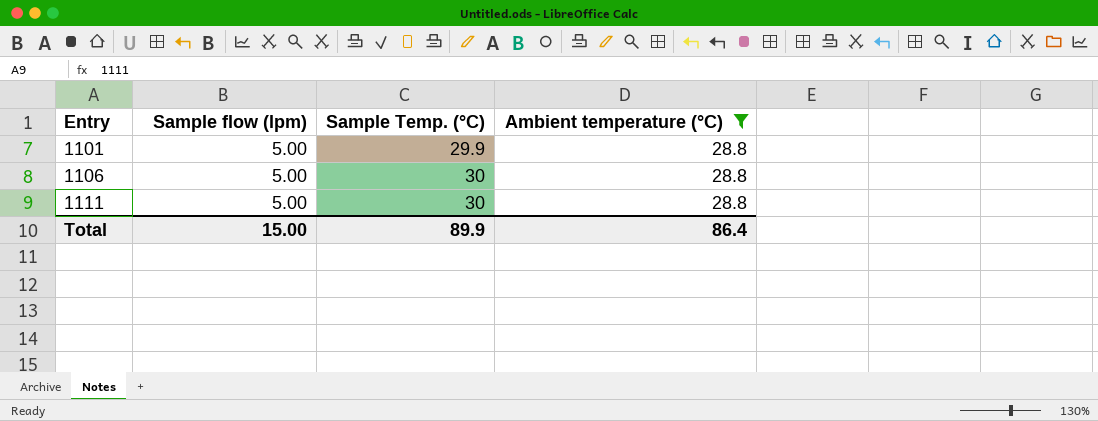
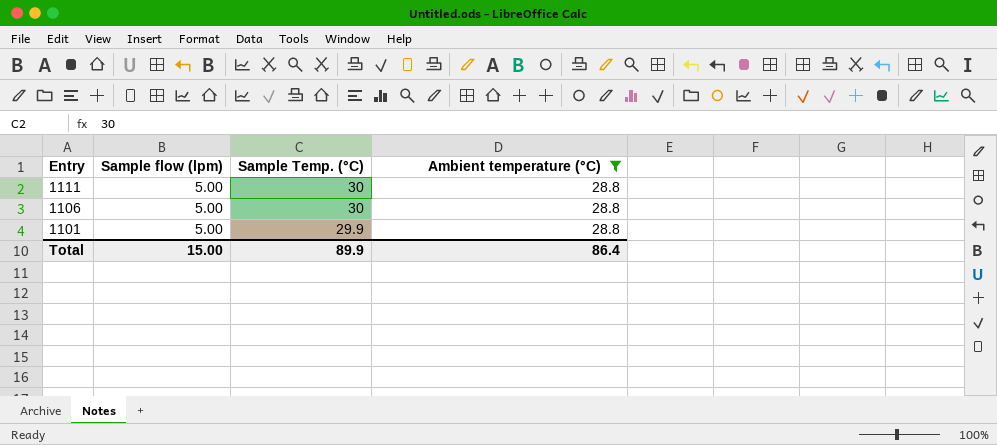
row order: Entry ascending -> Entry descending

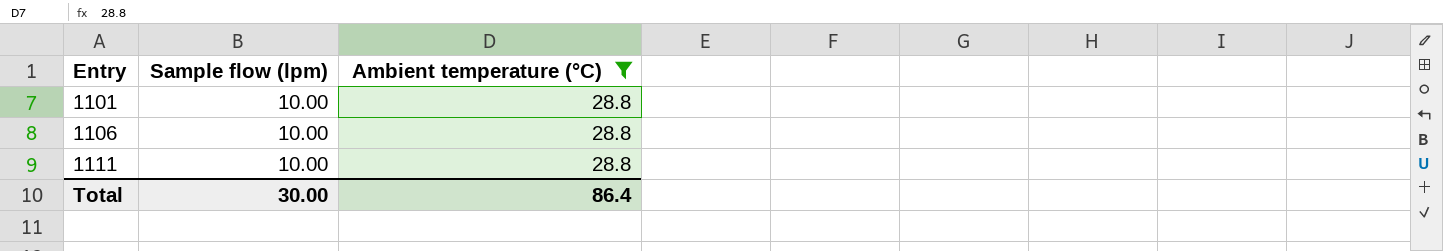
row order: Entry descending -> Entry ascending
column Sample Temp. (°C) | position: 3 -> none
1101 | Sample flow (lpm): 5.00 -> 10.00
1106 | Sample flow (lpm): 5.00 -> 10.00
1111 | Sample flow (lpm): 5.00 -> 10.00
Total | Sample flow (lpm): 15.00 -> 30.00

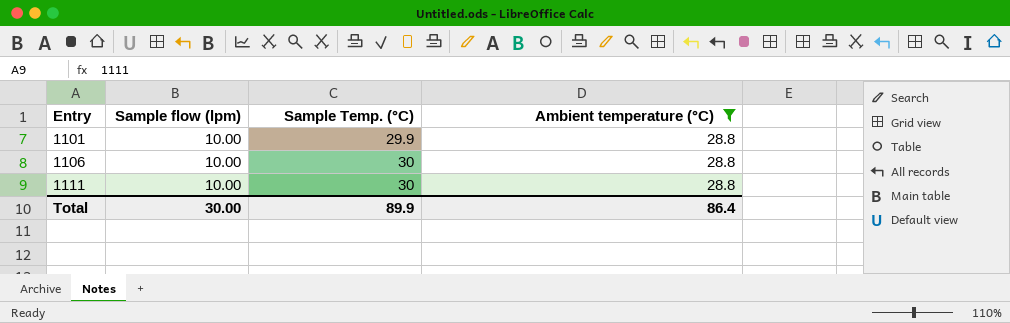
column Sample Temp. (°C) | position: none -> 3

